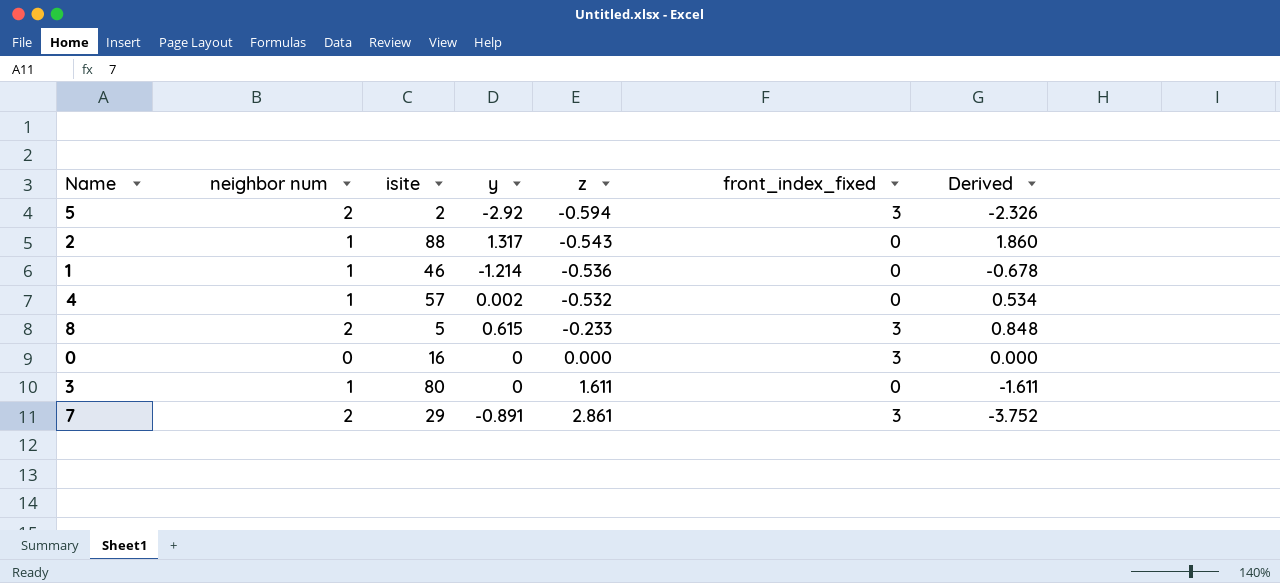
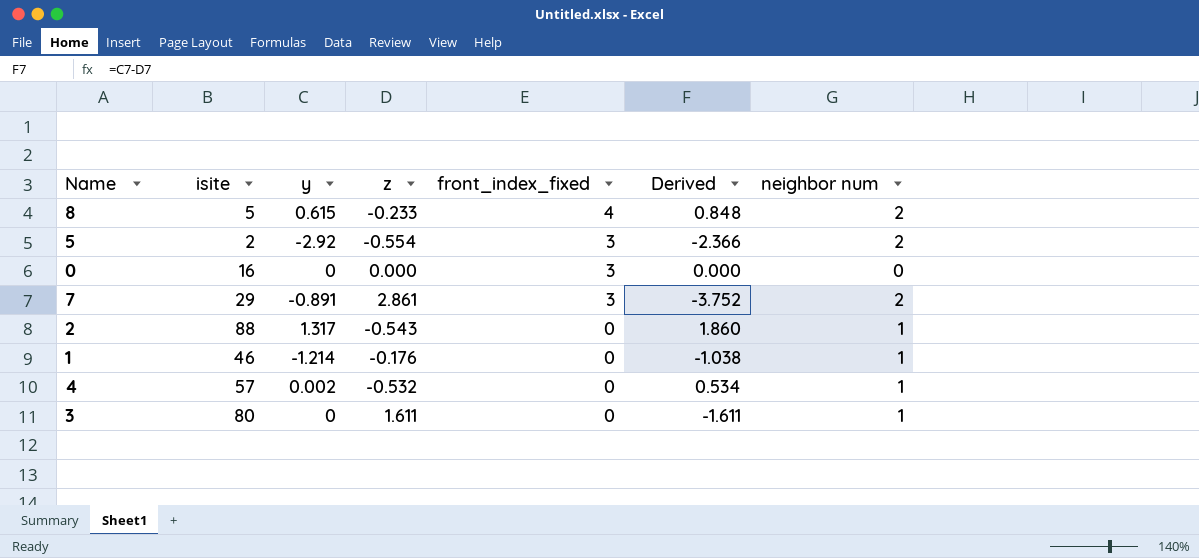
row order: z ascending -> front_index_fixed descending
column neighbor num | position: 2 -> 7
8 | front_index_fixed: 3 -> 4
5 | z: -0.594 -> -0.554
5 | Derived: -2.326 -> -2.366
1 | z: -0.536 -> -0.176
1 | Derived: -0.678 -> -1.038

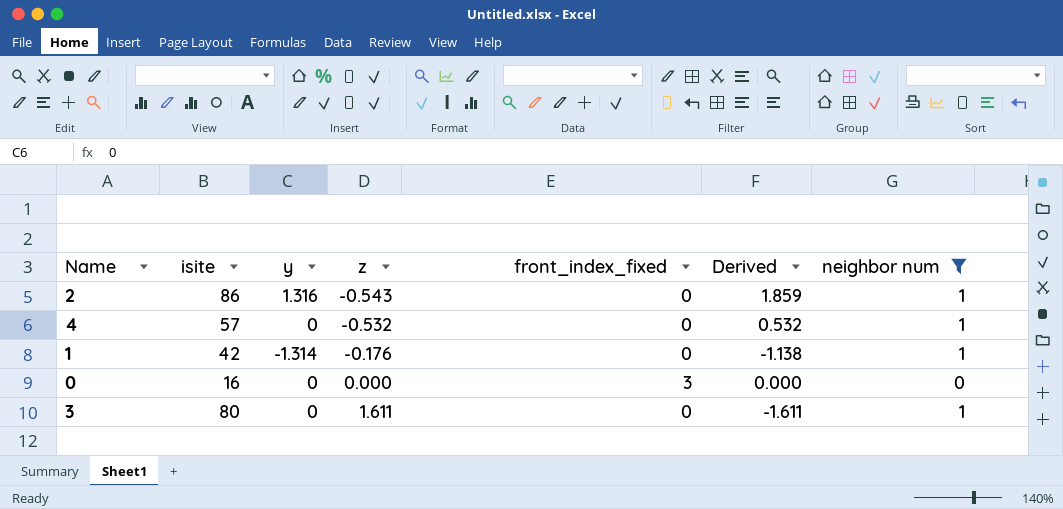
filter: none -> neighbor num != 2
row order: front_index_fixed descending -> z ascending
2 | isite: 88 -> 86
2 | y: 1.317 -> 1.316
2 | Derived: 1.860 -> 1.859
4 | y: 0.002 -> 0
4 | Derived: 0.534 -> 0.532
1 | isite: 46 -> 42
1 | y: -1.214 -> -1.314
1 | Derived: -1.038 -> -1.138

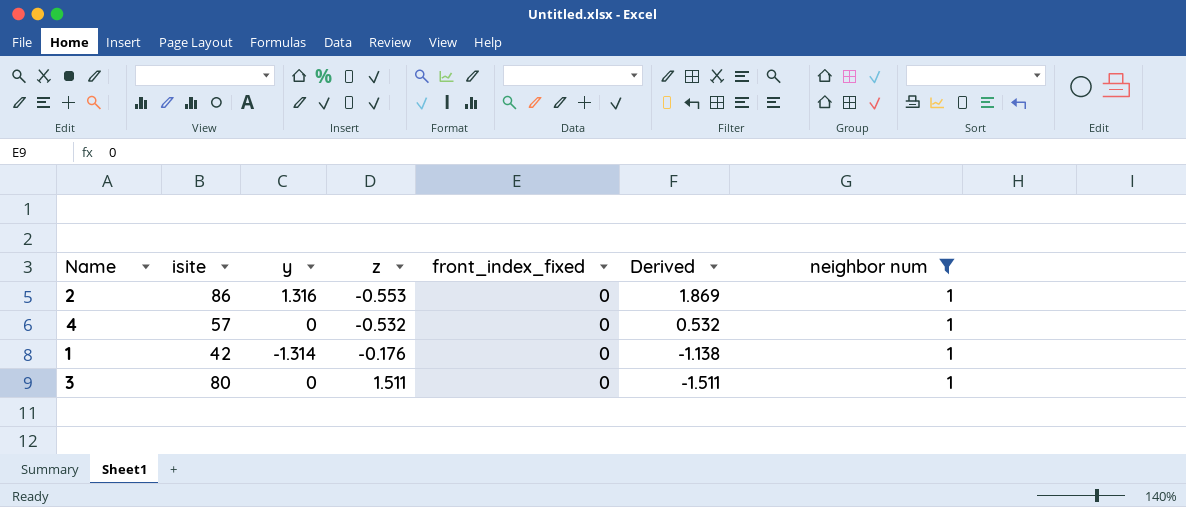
row 0: 16 | 0 | 0.000 | 3 | 0.000 | 0 -> none
2 | z: -0.543 -> -0.553
2 | Derived: 1.859 -> 1.869
3 | z: 1.611 -> 1.511
3 | Derived: -1.611 -> -1.511

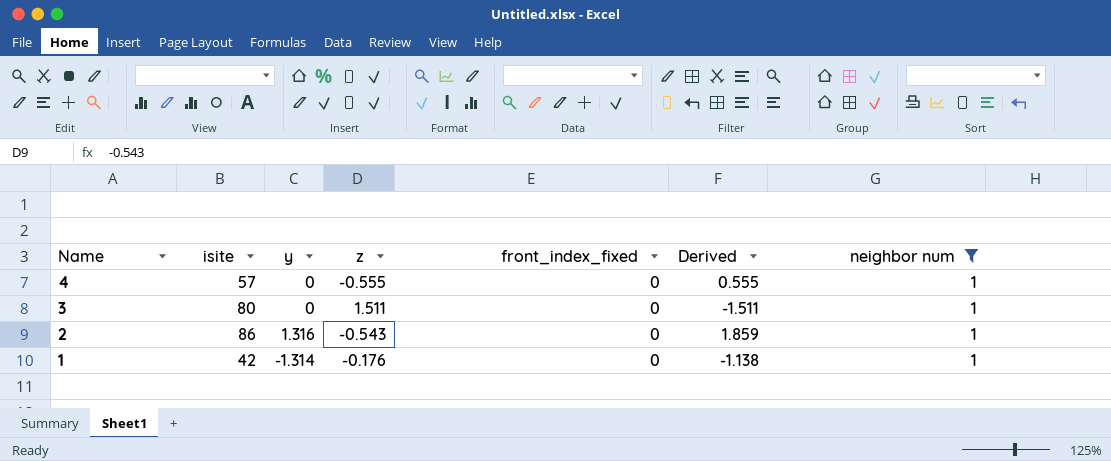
row order: z ascending -> Name descending
4 | z: -0.532 -> -0.555
4 | Derived: 0.532 -> 0.555
2 | z: -0.553 -> -0.543
2 | Derived: 1.869 -> 1.859

